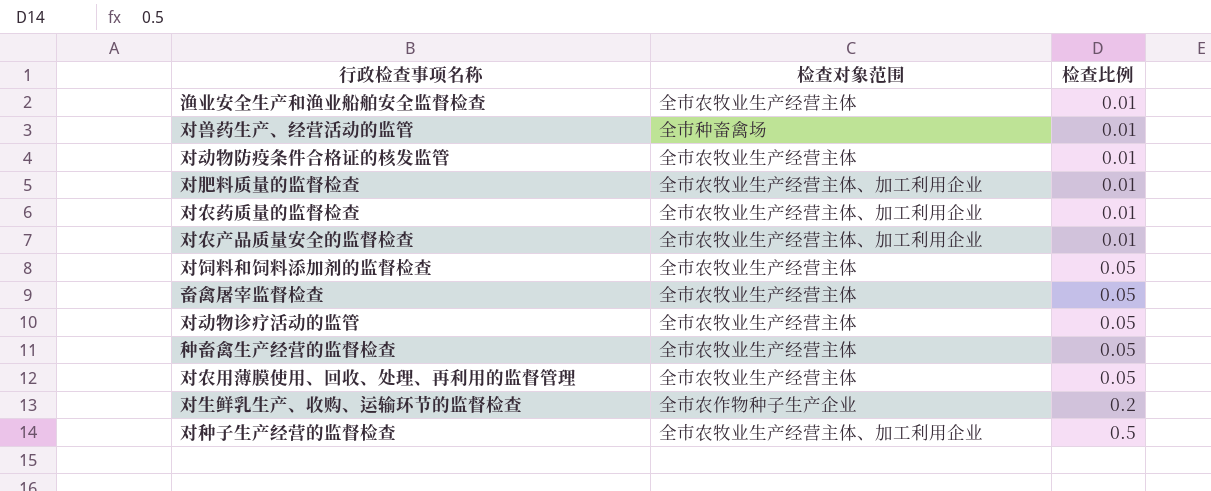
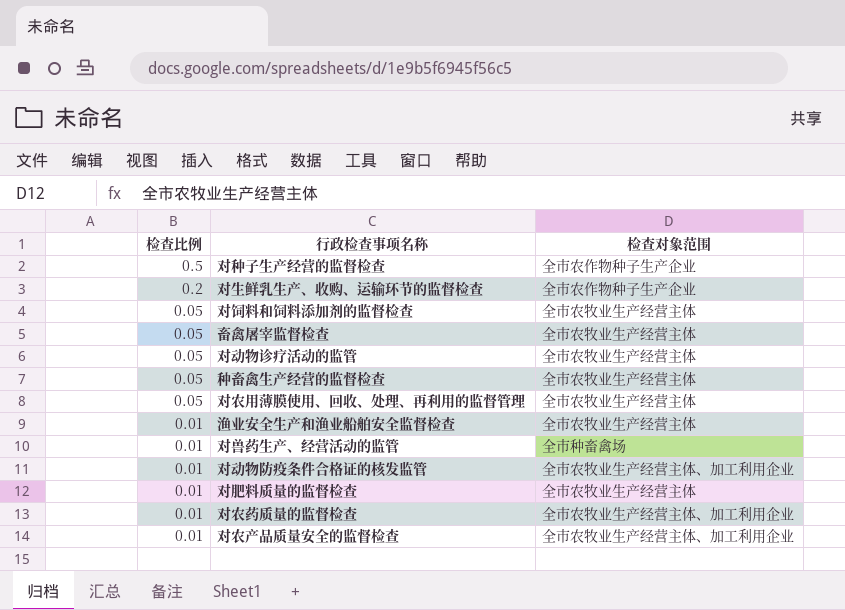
row order: 检查比例 ascending -> 检查比例 descending
column 检查比例 | position: 3 -> 1
对种子生产经营的监督检查 | 检查对象范围: 全市农牧业生产经营主体、加工利用企业 -> 全市农作物种子生产企业
对动物防疫条件合格证的核发监管 | 检查对象范围: 全市农牧业生产经营主体 -> 全市农牧业生产经营主体、加工利用企业
对肥料质量的监督检查 | 检查对象范围: 全市农牧业生产经营主体、加工利用企业 -> 全市农牧业生产经营主体

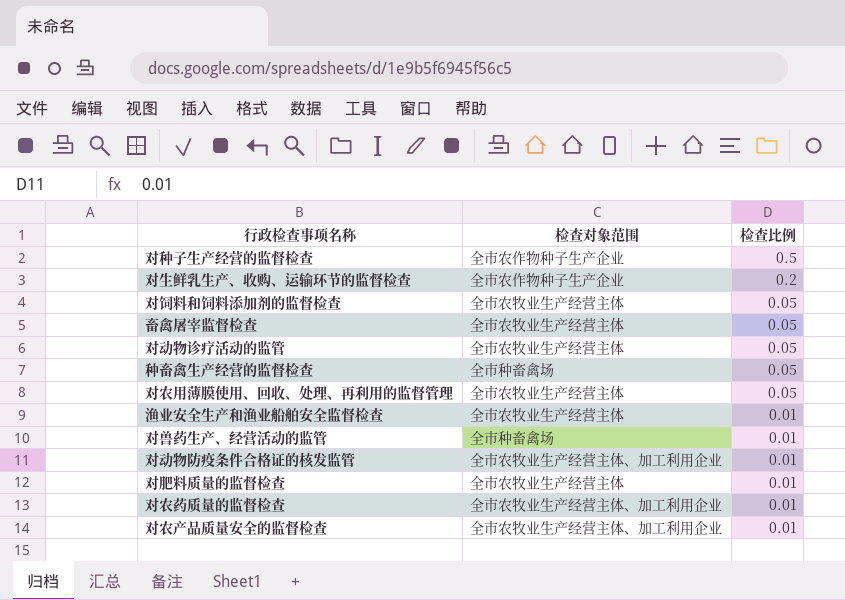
column 检查比例 | position: 1 -> 3
种畜禽生产经营的监督检查 | 检查对象范围: 全市农牧业生产经营主体 -> 全市种畜禽场

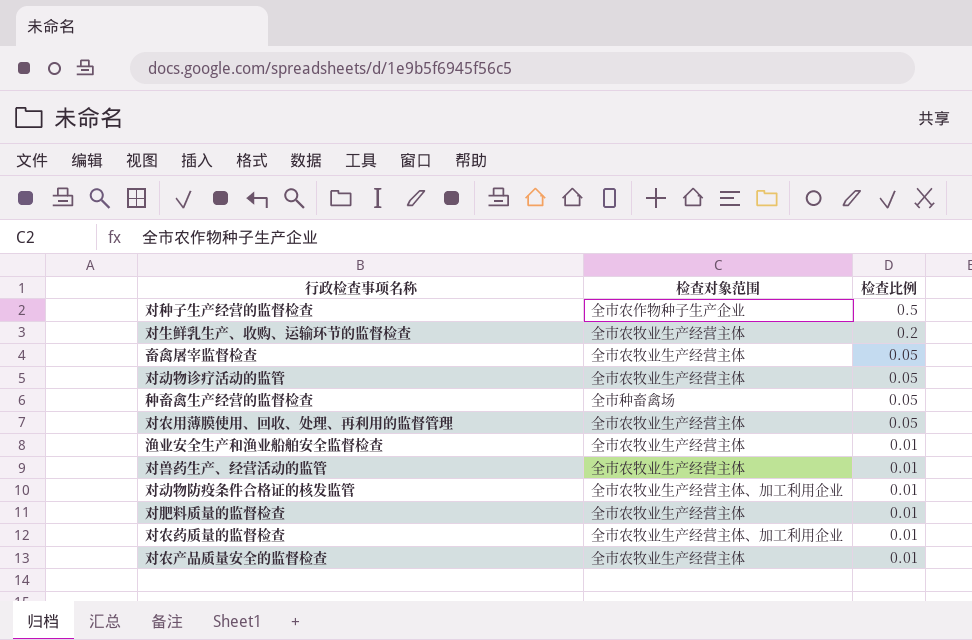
row 对饲料和饲料添加剂的监督检查: 全市农牧业生产经营主体 | 0.05 -> none
对生鲜乳生产、收购、运输环节的监督检查 | 检查对象范围: 全市农作物种子生产企业 -> 全市农牧业生产经营主体
对兽药生产、经营活动的监管 | 检查对象范围: 全市种畜禽场 -> 全市农牧业生产经营主体
对农产品质量安全的监督检查 | 检查对象范围: 全市农牧业生产经营主体、加工利用企业 -> 全市农牧业生产经营主体

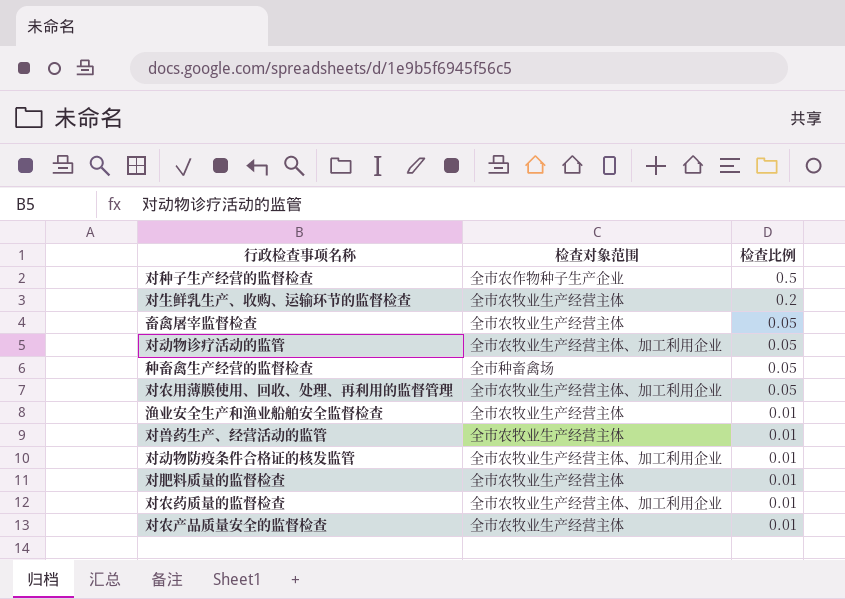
对动物诊疗活动的监管 | 检查对象范围: 全市农牧业生产经营主体 -> 全市农牧业生产经营主体、加工利用企业
对农用薄膜使用、回收、处理、再利用的监督管理 | 检查对象范围: 全市农牧业生产经营主体 -> 全市农牧业生产经营主体、加工利用企业

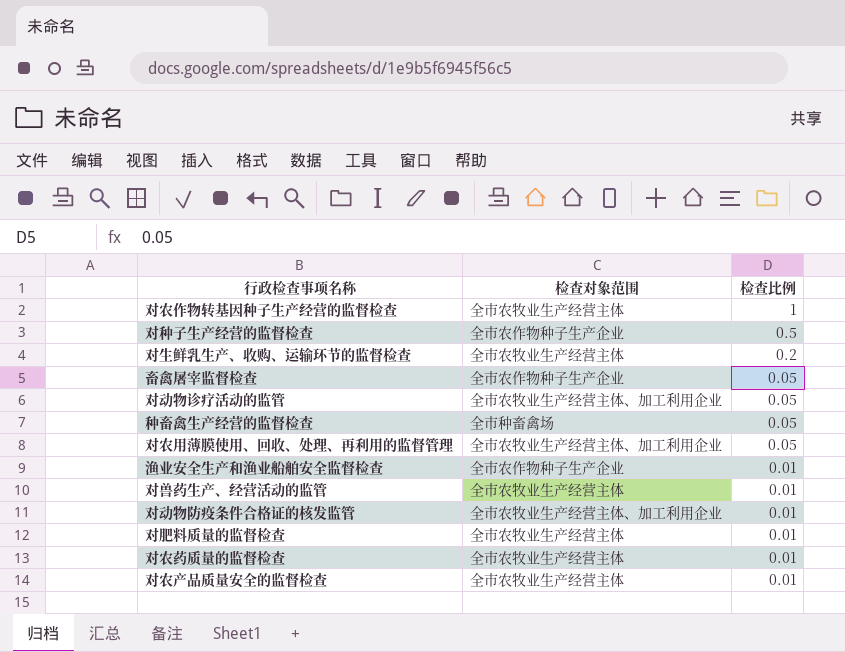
row 对农作物转基因种子生产经营的监督检查: none -> 全市农牧业生产经营主体 | 1
畜禽屠宰监督检查 | 检查对象范围: 全市农牧业生产经营主体 -> 全市农作物种子生产企业
渔业安全生产和渔业船舶安全监督检查 | 检查对象范围: 全市农牧业生产经营主体 -> 全市农作物种子生产企业
对农药质量的监督检查 | 检查对象范围: 全市农牧业生产经营主体、加工利用企业 -> 全市农牧业生产经营主体

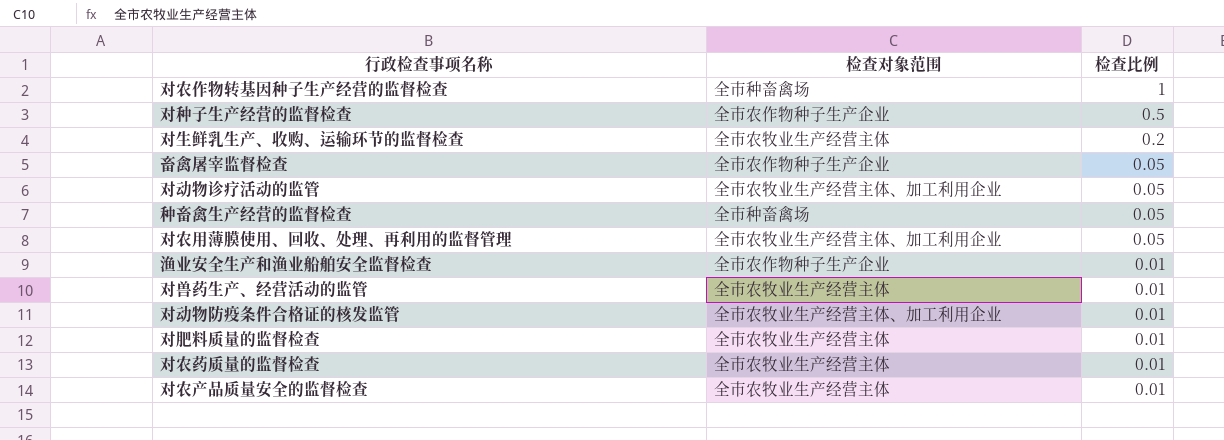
对农作物转基因种子生产经营的监督检查 | 检查对象范围: 全市农牧业生产经营主体 -> 全市种畜禽场

